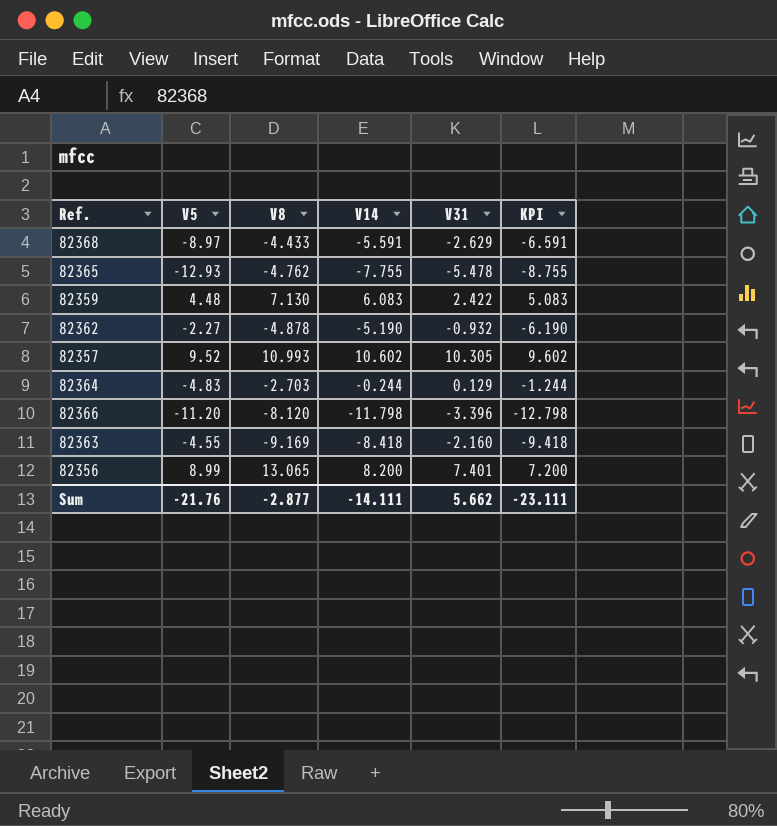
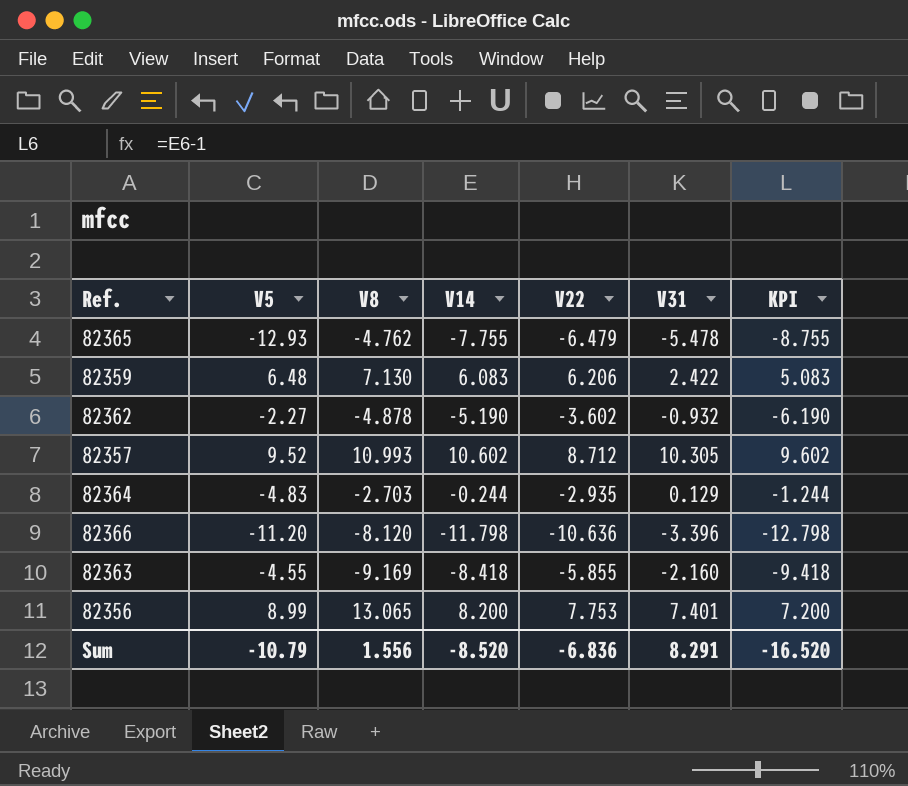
column V22 | position: none -> 5
row 82368: -8.97 | -4.433 | -5.591 | -2.629 | -6.591 -> none
82359 | V5: 4.48 -> 6.48
Sum | V5: -21.76 -> -10.79
Sum | V8: -2.877 -> 1.556
Sum | V14: -14.111 -> -8.520
Sum | V31: 5.662 -> 8.291
Sum | KPI: -23.111 -> -16.520

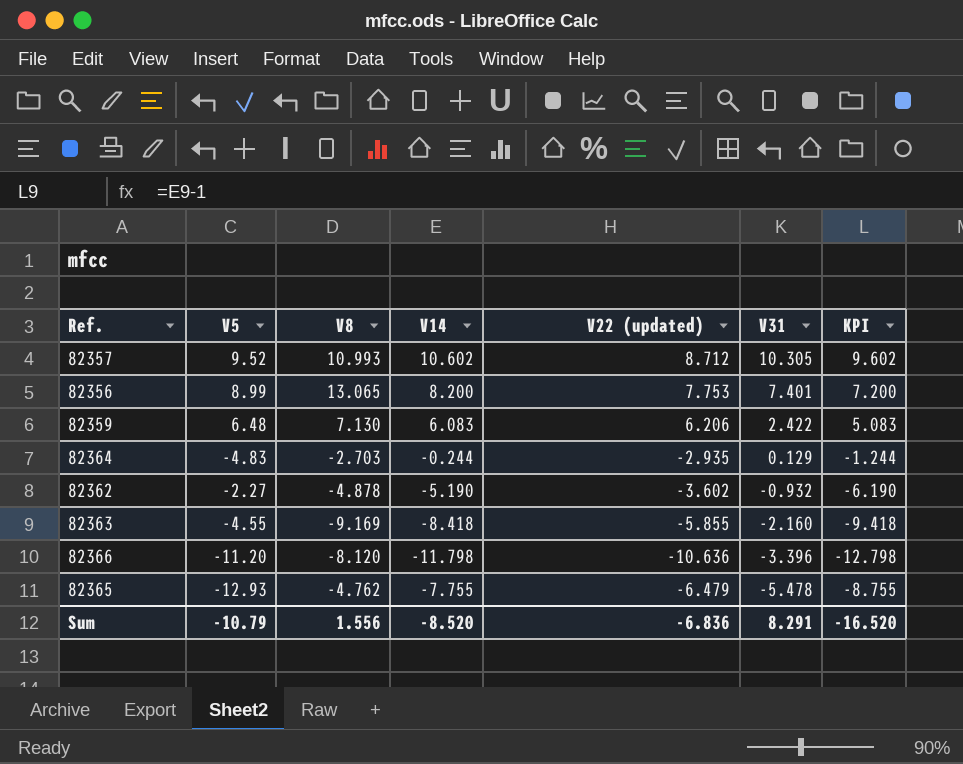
row order: none -> V31 descending
column name: V22 -> V22 (updated)

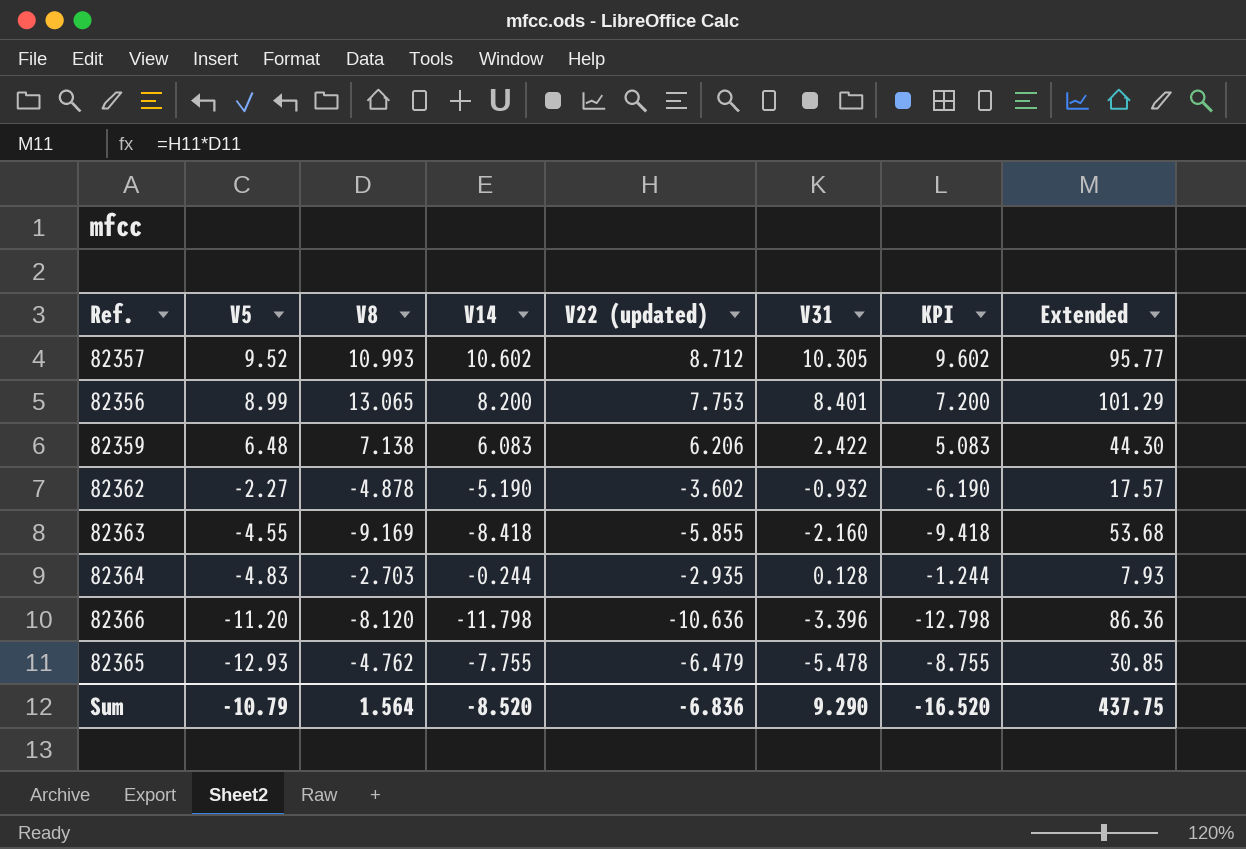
row order: V31 descending -> V5 descending
column Extended | formula: none -> [V8] * [V22 (updated)]
82356 | V31: 7.401 -> 8.401
82359 | V8: 7.130 -> 7.138
82364 | V31: 0.129 -> 0.128
Sum | V8: 1.556 -> 1.564
Sum | V31: 8.291 -> 9.290

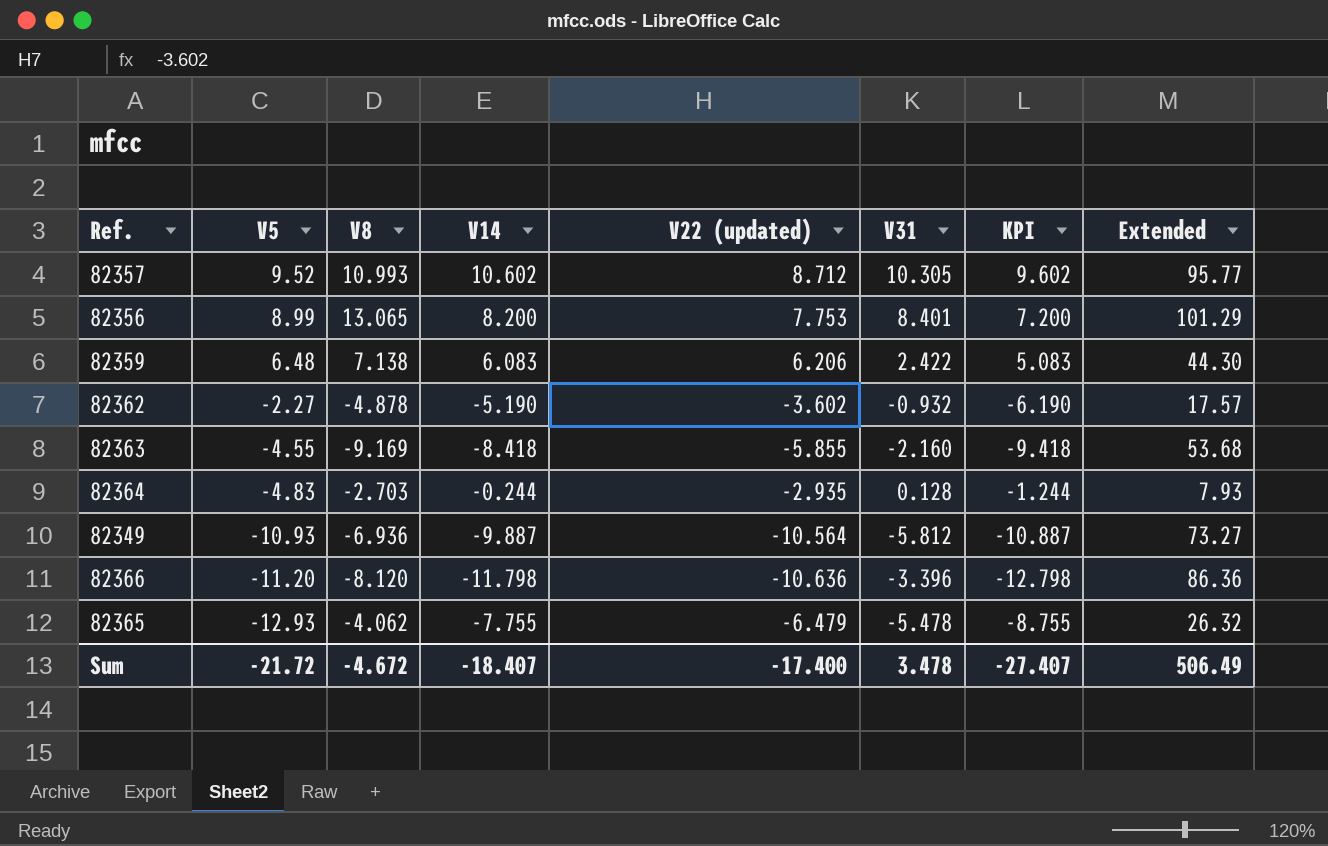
row 82349: none -> -10.93 | -6.936 | -9.887 | -10.564 | -5.812 | -10.887 | 73.27
82365 | V8: -4.762 -> -4.062
82365 | Extended: 30.85 -> 26.32
Sum | V5: -10.79 -> -21.72
Sum | V8: 1.564 -> -4.672
Sum | V14: -8.520 -> -18.407
Sum | V22 (updated): -6.836 -> -17.400
Sum | V31: 9.290 -> 3.478
Sum | KPI: -16.520 -> -27.407
Sum | Extended: 437.75 -> 506.49

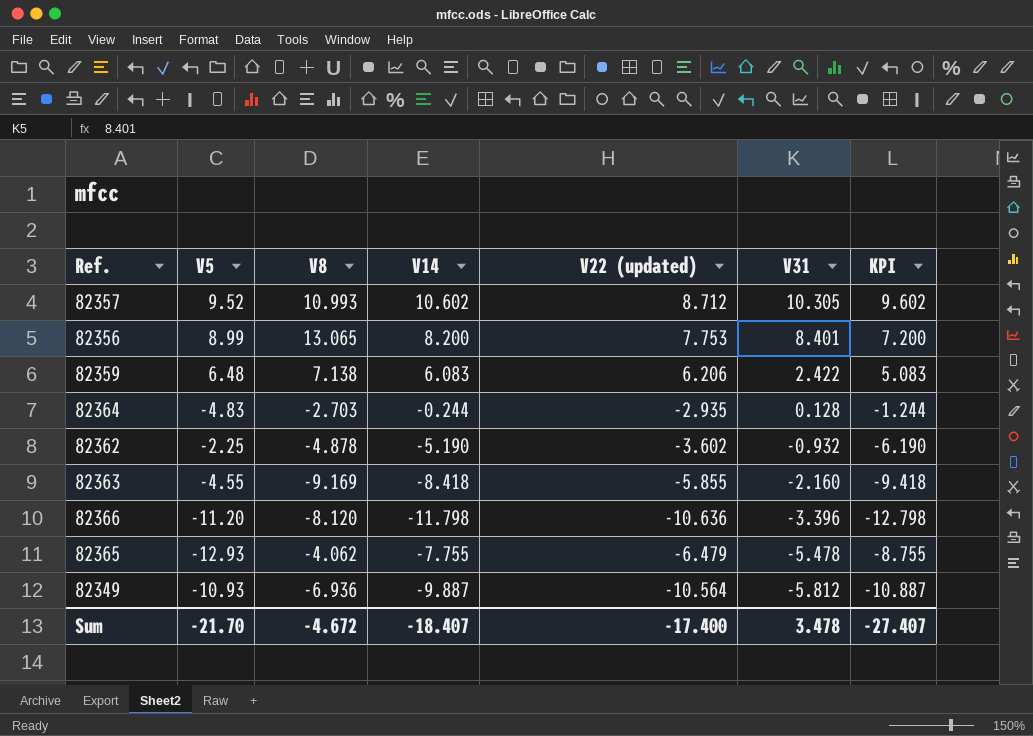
row order: V5 descending -> V31 descending
column Extended | formula: [V8] * [V22 (updated)] -> none
82362 | V5: -2.27 -> -2.25
Sum | V5: -21.72 -> -21.70

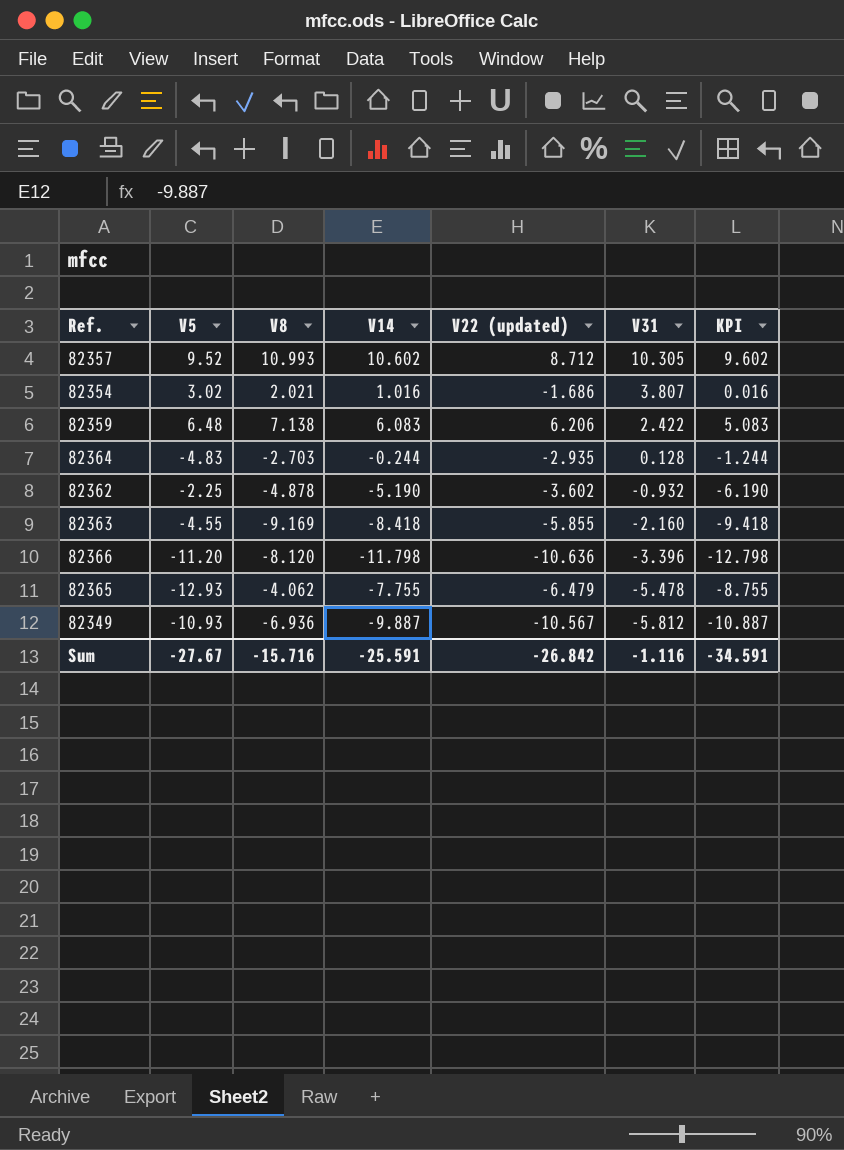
row 82356: 8.99 | 13.065 | 8.200 | 7.753 | 8.401 | 7.200 -> none
row 82354: none -> 3.02 | 2.021 | 1.016 | -1.686 | 3.807 | 0.016
82349 | V22 (updated): -10.564 -> -10.567
Sum | V5: -21.70 -> -27.67
Sum | V8: -4.672 -> -15.716
Sum | V14: -18.407 -> -25.591
Sum | V22 (updated): -17.400 -> -26.842
Sum | V31: 3.478 -> -1.116
Sum | KPI: -27.407 -> -34.591

